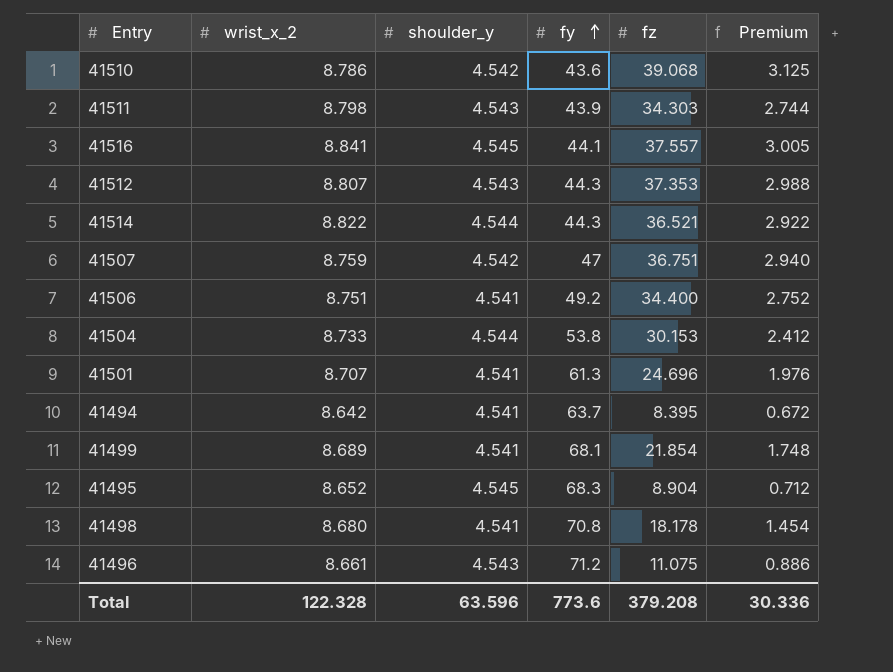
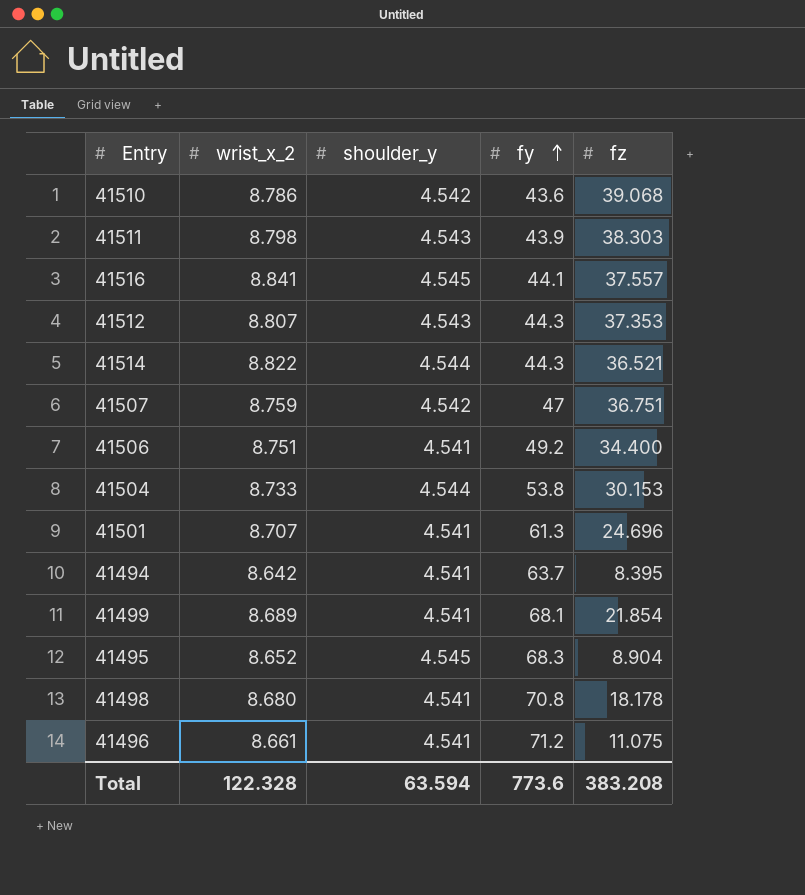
column Premium | formula: [fz] * 0.08 -> none
41511 | fz: 34.303 -> 38.303
41496 | shoulder_y: 4.543 -> 4.541
Total | shoulder_y: 63.596 -> 63.594
Total | fz: 379.208 -> 383.208

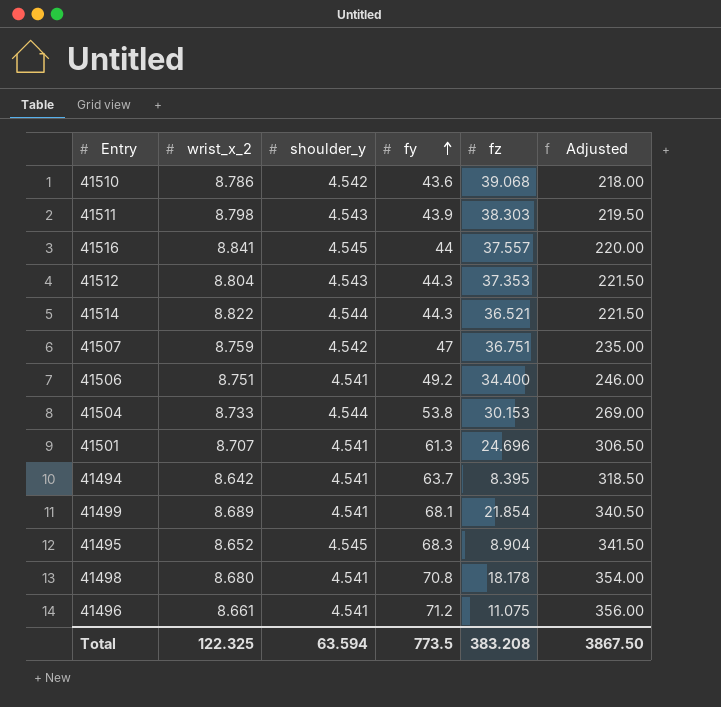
column Adjusted | formula: none -> [fy] * 5
41516 | fy: 44.1 -> 44
41512 | wrist_x_2: 8.807 -> 8.804
Total | wrist_x_2: 122.328 -> 122.325
Total | fy: 773.6 -> 773.5

